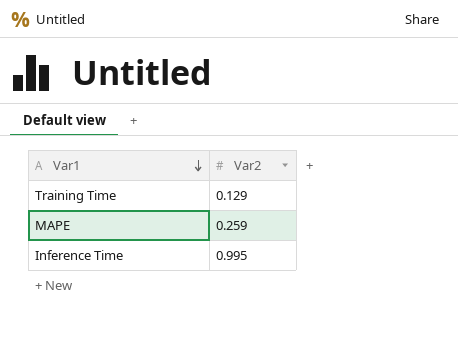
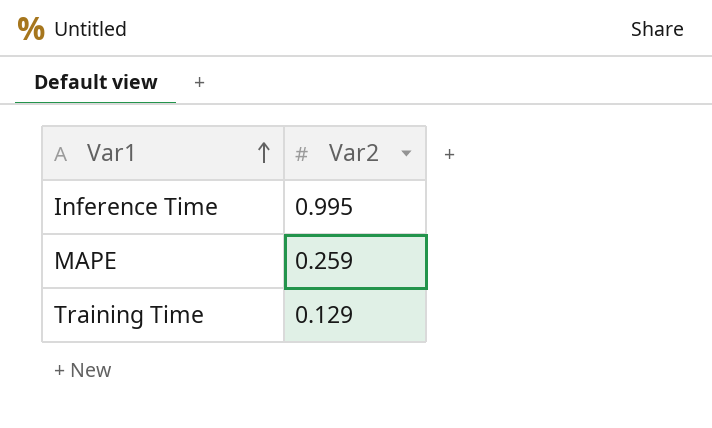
row order: Var1 descending -> Var1 ascending

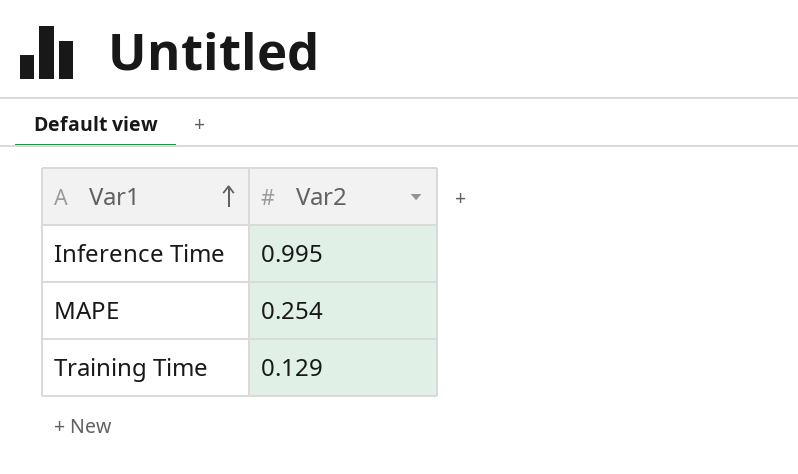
MAPE | Var2: 0.259 -> 0.254

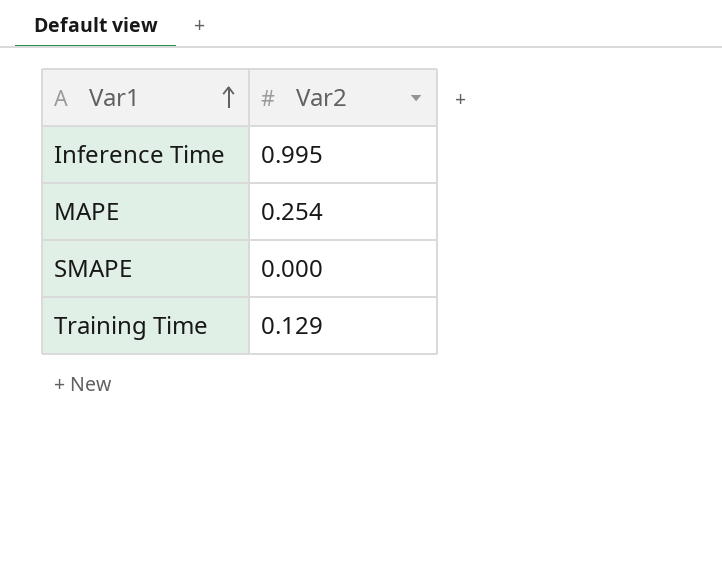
row SMAPE: none -> 0.000

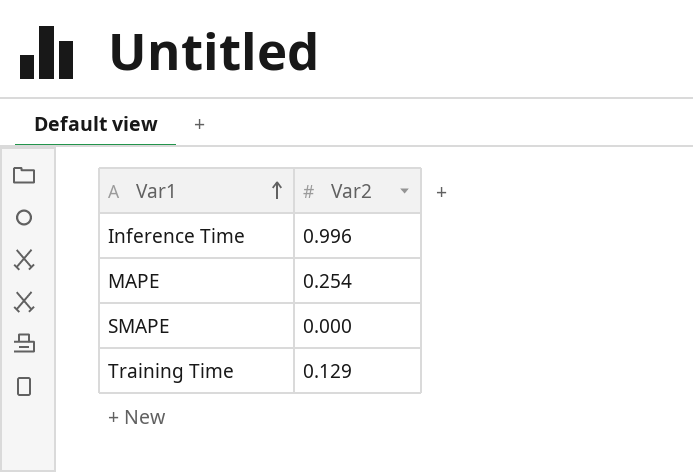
Inference Time | Var2: 0.995 -> 0.996

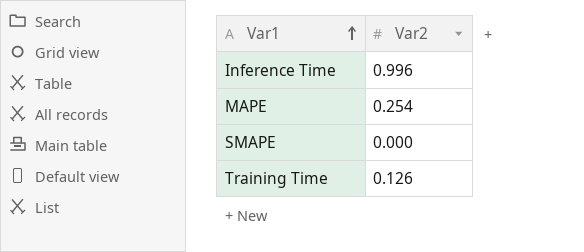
Training Time | Var2: 0.129 -> 0.126

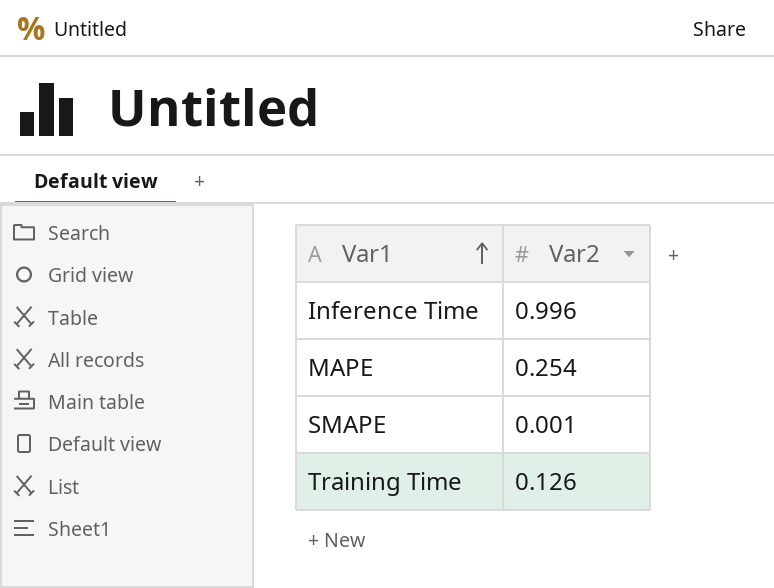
SMAPE | Var2: 0.000 -> 0.001

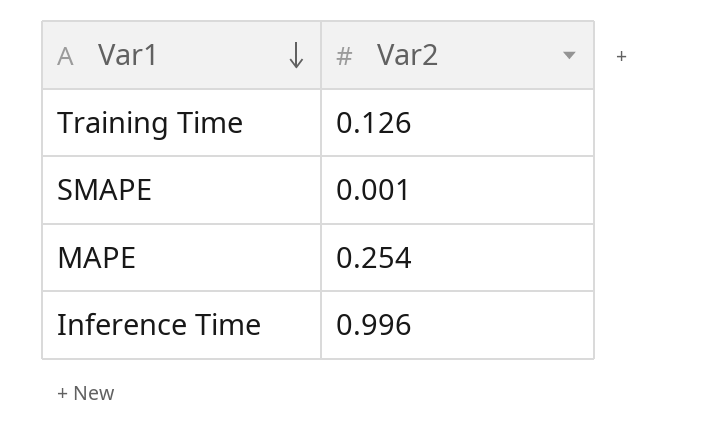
row order: Var1 ascending -> Var1 descending

